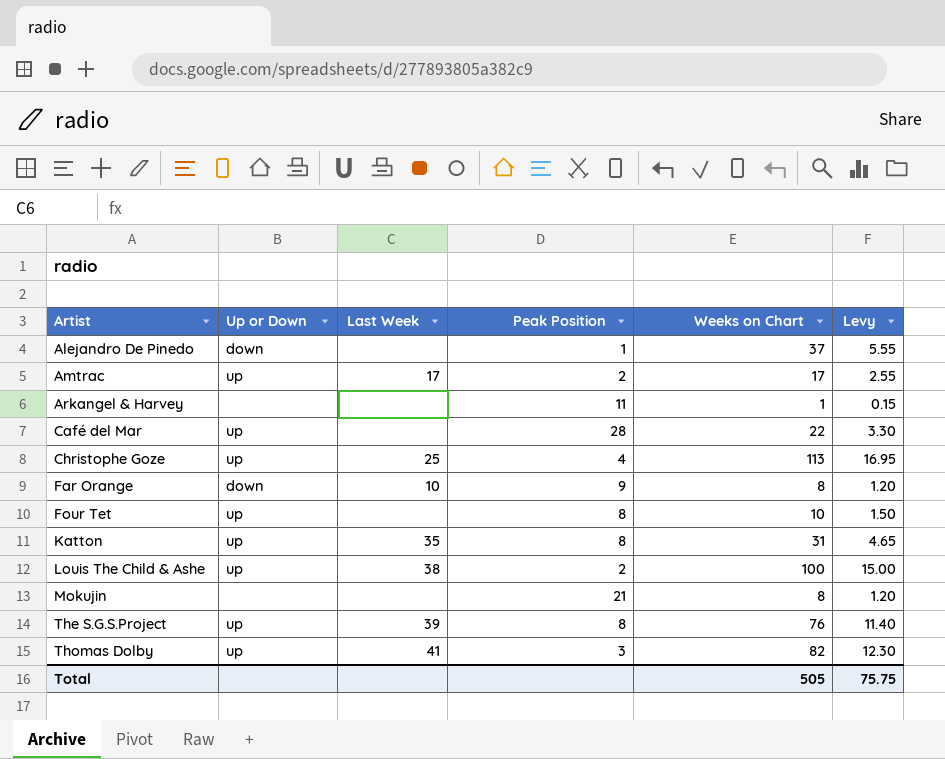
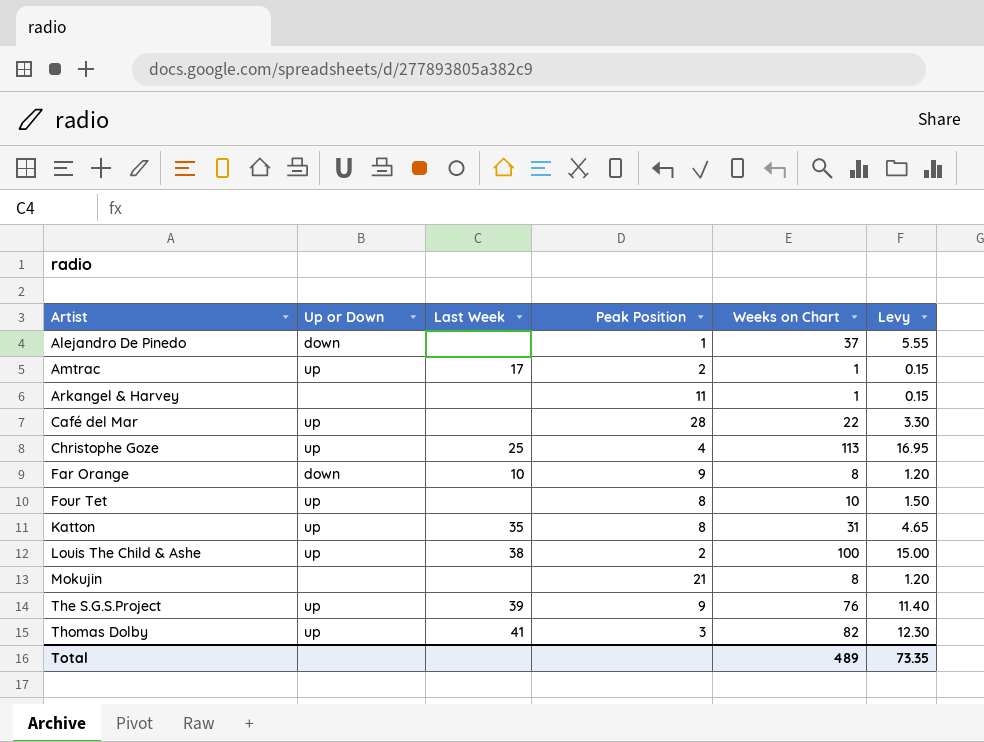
Amtrac | Weeks on Chart: 17 -> 1
Amtrac | Levy: 2.55 -> 0.15
The S.G.S.Project | Peak Position: 8 -> 9
Total | Weeks on Chart: 505 -> 489
Total | Levy: 75.75 -> 73.35

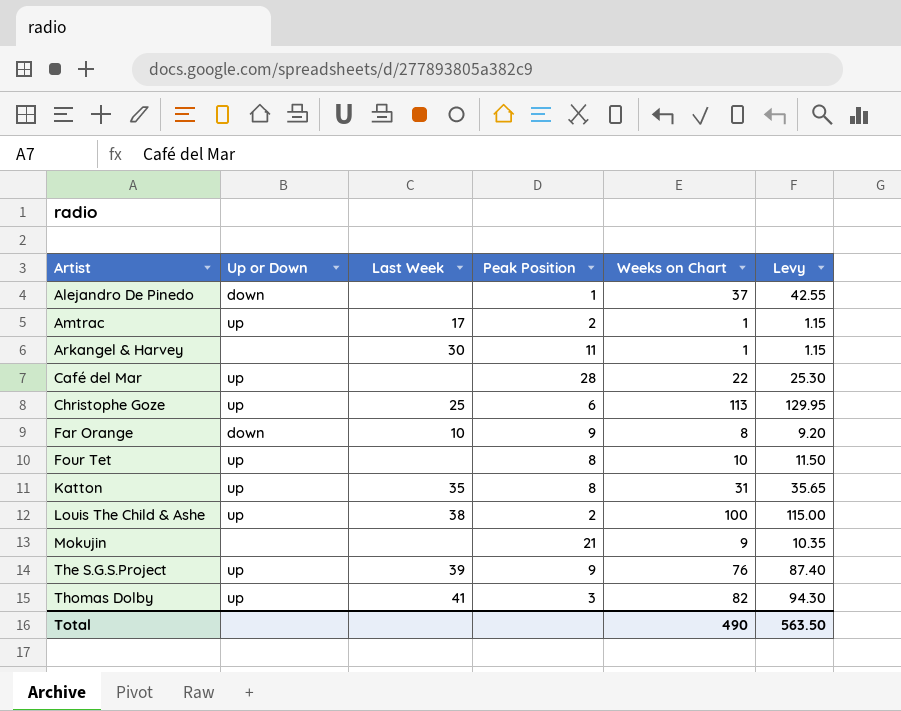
column Levy | formula: [Weeks on Chart] * 0.15 -> [Weeks on Chart] * 1.15
Arkangel & Harvey | Last Week: none -> 30
Christophe Goze | Peak Position: 4 -> 6
Mokujin | Weeks on Chart: 8 -> 9
Total | Weeks on Chart: 489 -> 490
Total | Levy: 73.35 -> 563.50

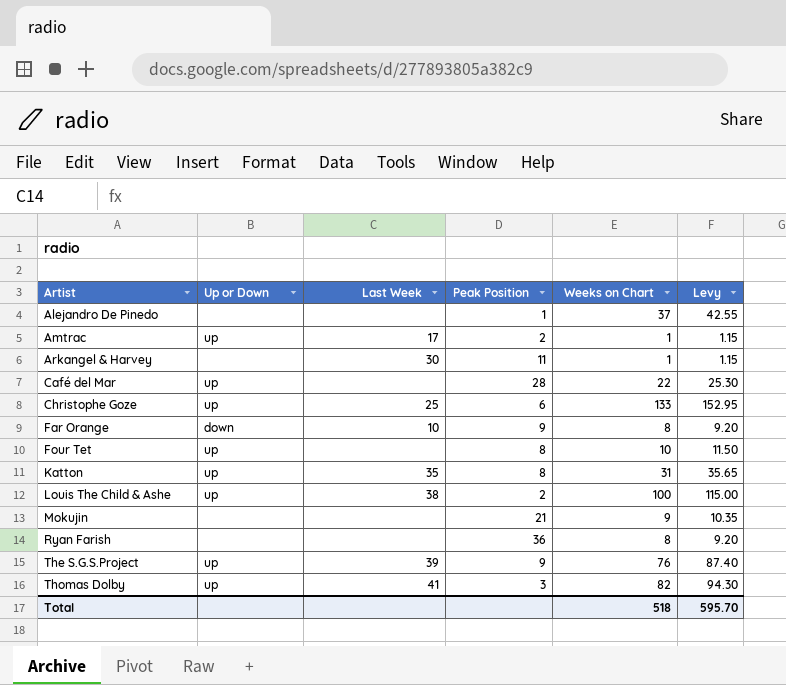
Alejandro De Pinedo | Up or Down: down -> none
Christophe Goze | Weeks on Chart: 113 -> 133
Christophe Goze | Levy: 129.95 -> 152.95
row Ryan Farish: none -> none | none | 36 | 8 | 9.20
Total | Weeks on Chart: 490 -> 518
Total | Levy: 563.50 -> 595.70

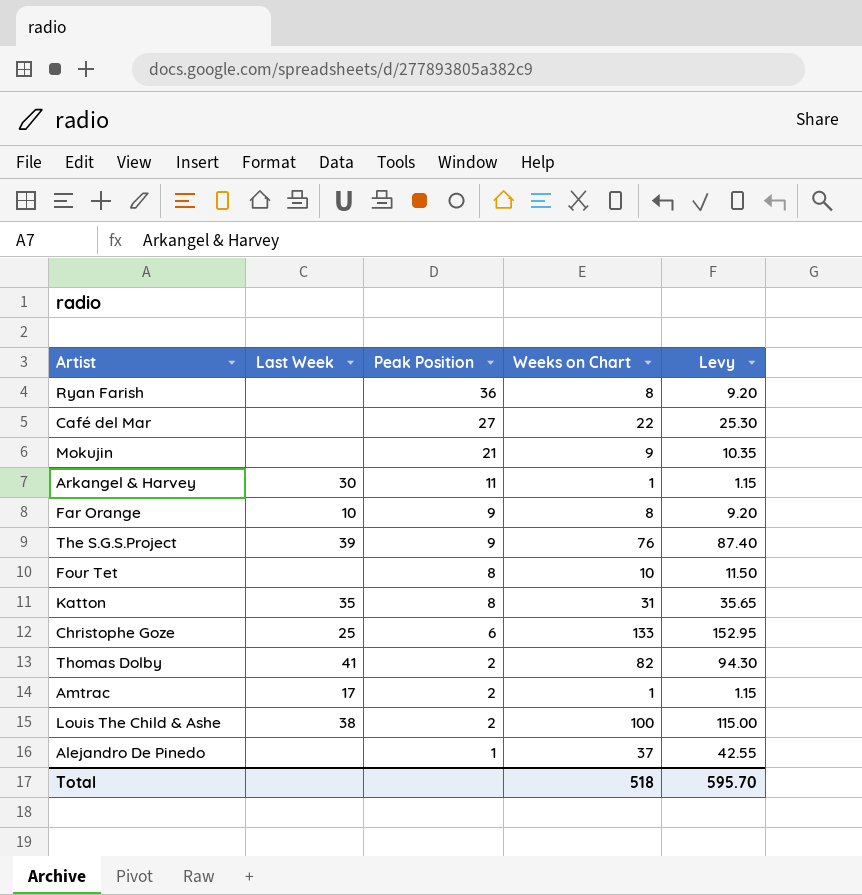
row order: Artist ascending -> Peak Position descending
column Up or Down | position: 2 -> none
Café del Mar | Peak Position: 28 -> 27
Thomas Dolby | Peak Position: 3 -> 2

